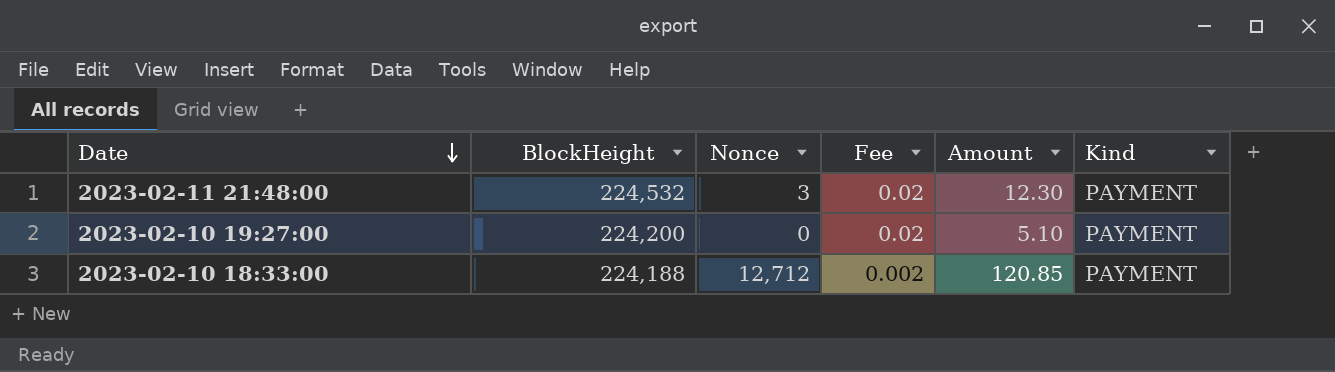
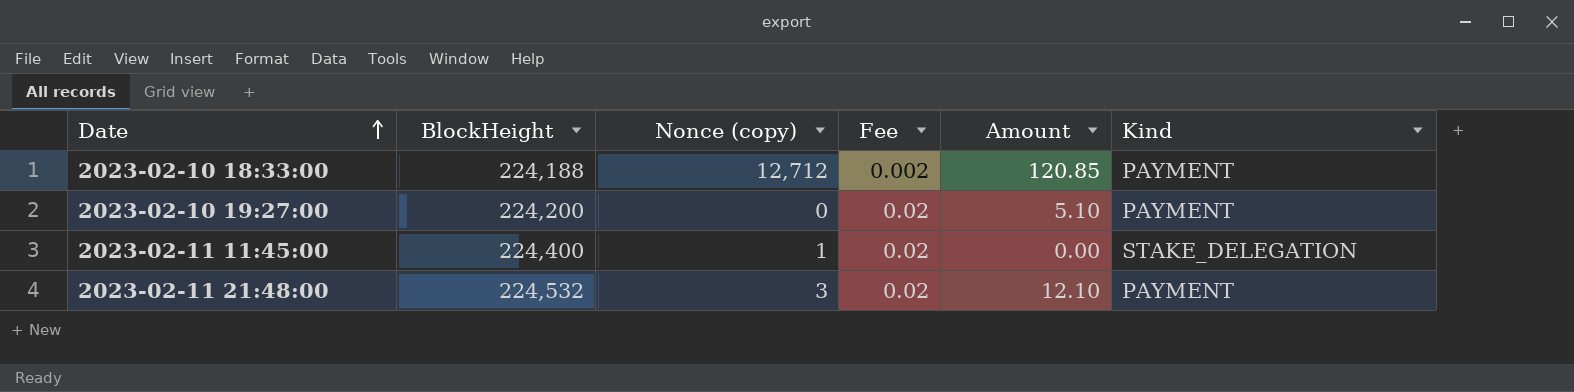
row order: Date descending -> Date ascending
column name: Nonce -> Nonce (copy)
row 2023-02-11 11:45:00: none -> 224,400 | 1 | 0.02 | 0.00 | STAKE_DELEGATION
2023-02-11 21:48:00 | Amount: 12.30 -> 12.10

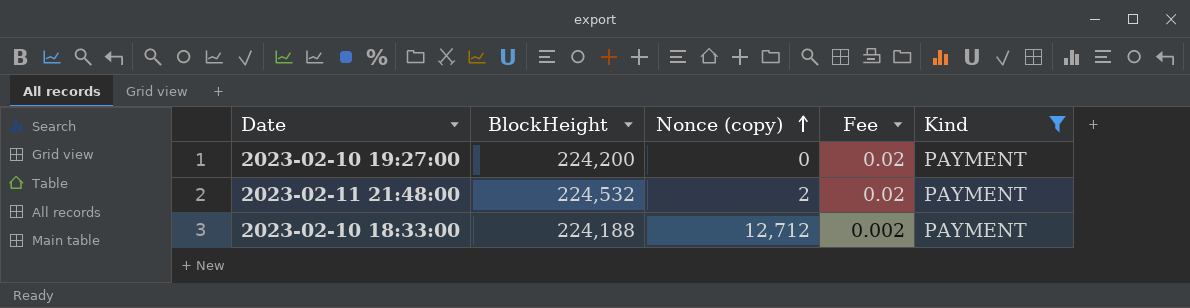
filter: none -> Kind = PAYMENT
row order: Date ascending -> Nonce (copy) ascending
column Amount | position: 5 -> none
2023-02-11 21:48:00 | Nonce (copy): 3 -> 2

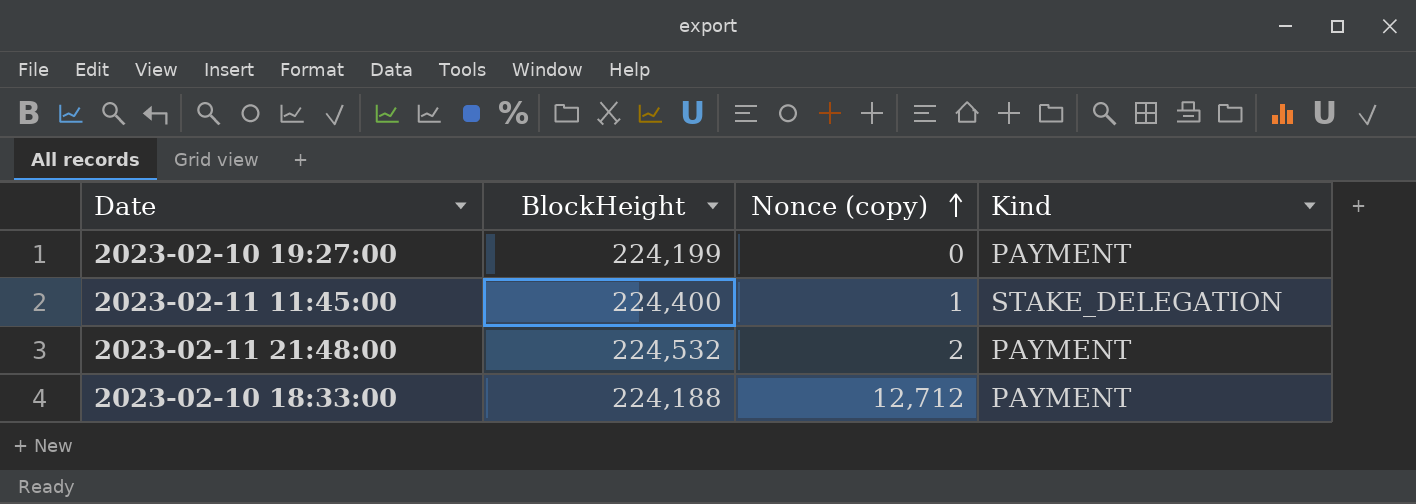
filter: Kind = PAYMENT -> none
column Fee | position: 4 -> none
2023-02-10 19:27:00 | BlockHeight: 224,200 -> 224,199

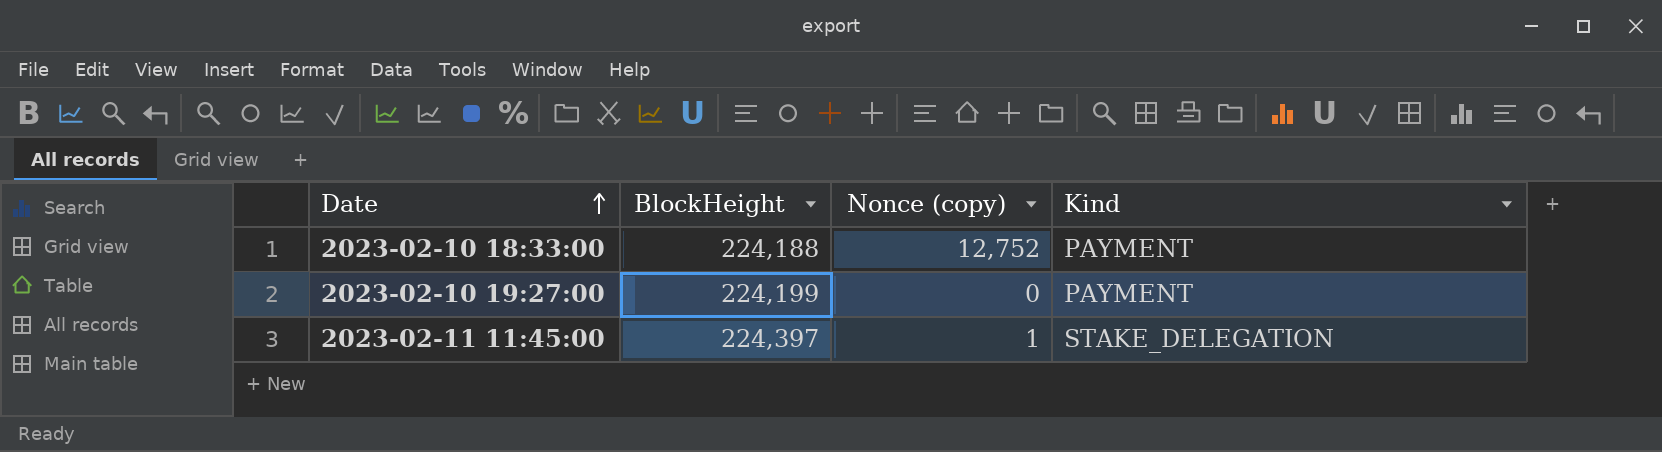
row order: Nonce (copy) ascending -> Date ascending
row 2023-02-11 21:48:00: 224,532 | 2 | PAYMENT -> none
2023-02-10 18:33:00 | Nonce (copy): 12,712 -> 12,752
2023-02-11 11:45:00 | BlockHeight: 224,400 -> 224,397

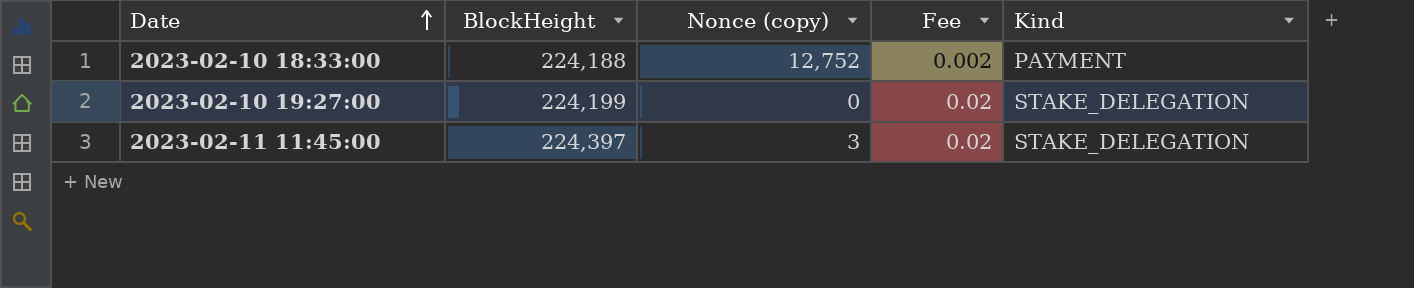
column Fee | position: none -> 4
2023-02-10 19:27:00 | Kind: PAYMENT -> STAKE_DELEGATION
2023-02-11 11:45:00 | Nonce (copy): 1 -> 3

